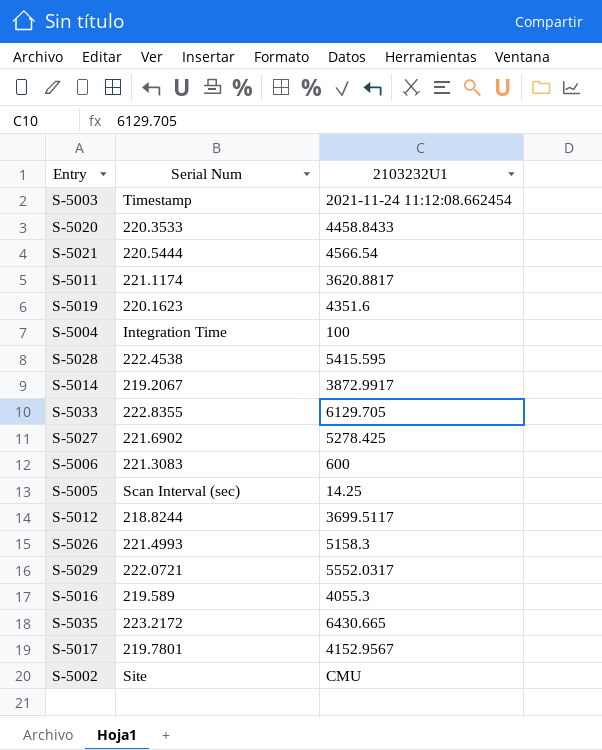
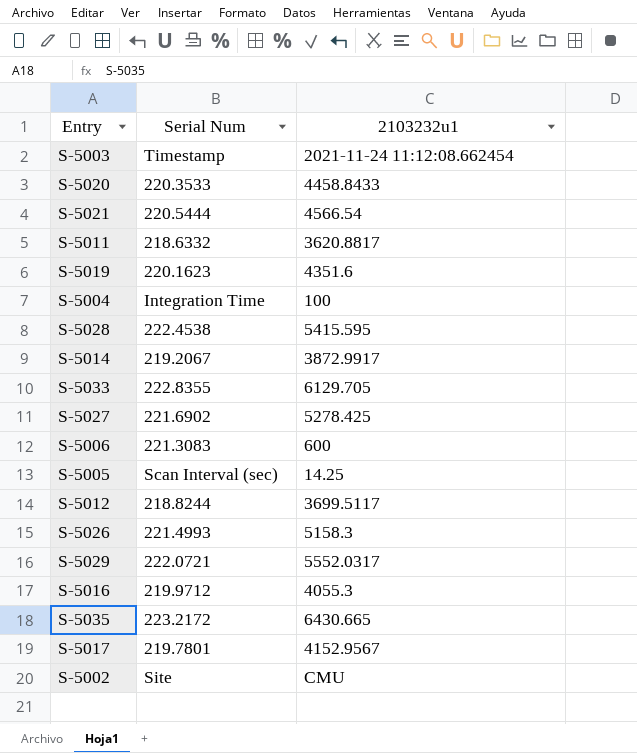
column name: 2103232U1 -> 2103232u1
S-5011 | Serial Num: 221.1174 -> 218.6332
S-5016 | Serial Num: 219.589 -> 219.9712

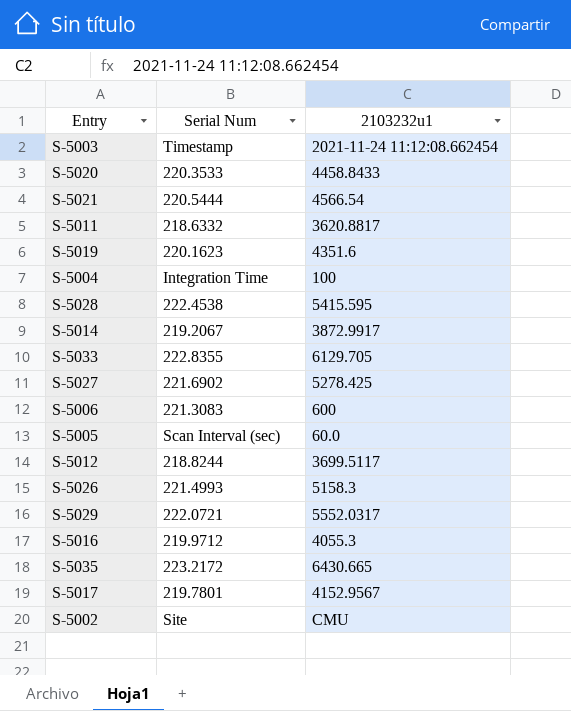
S-5005 | 2103232u1: 14.25 -> 60.0

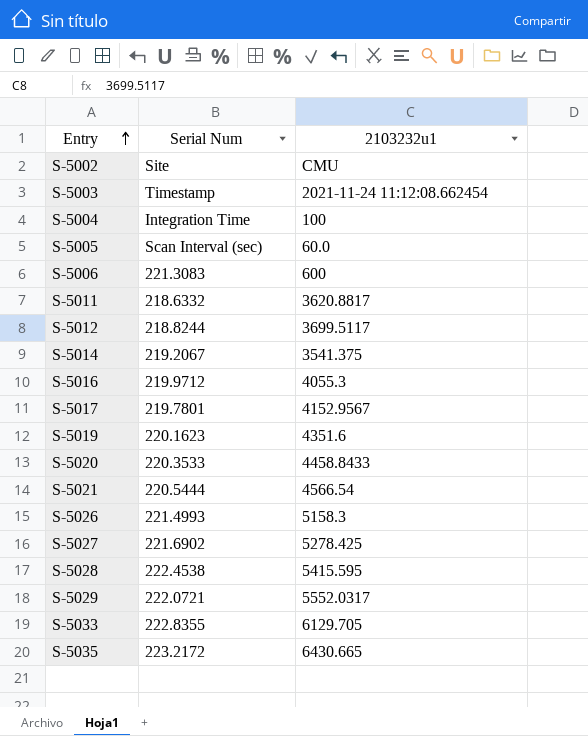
row order: none -> Entry ascending
S-5014 | 2103232u1: 3872.9917 -> 3541.375

